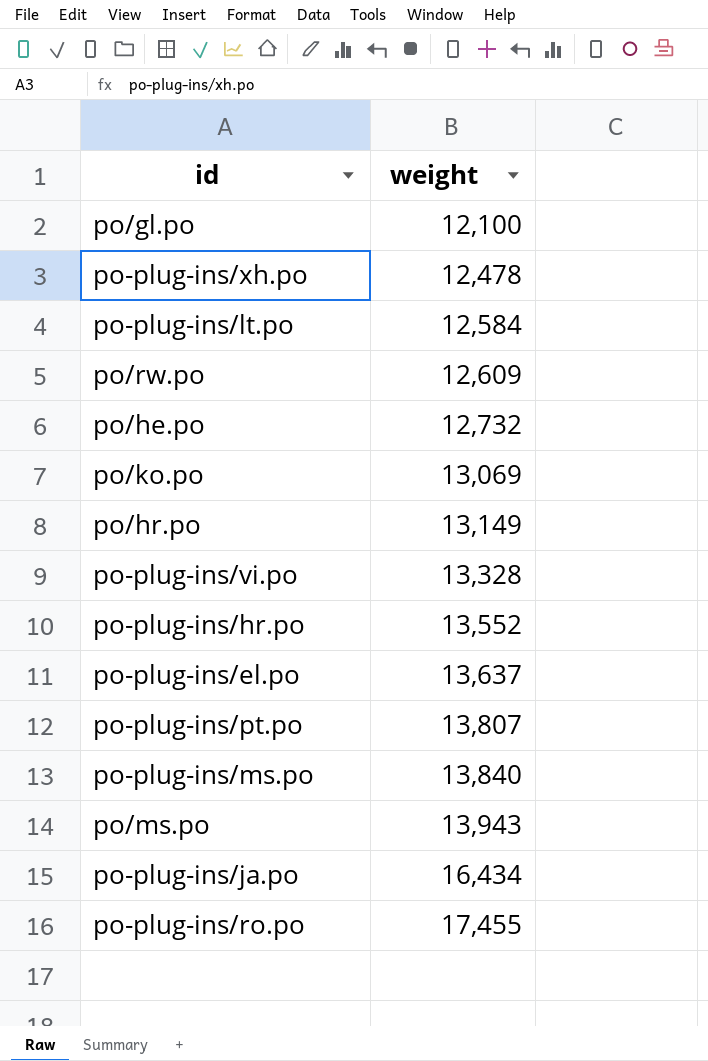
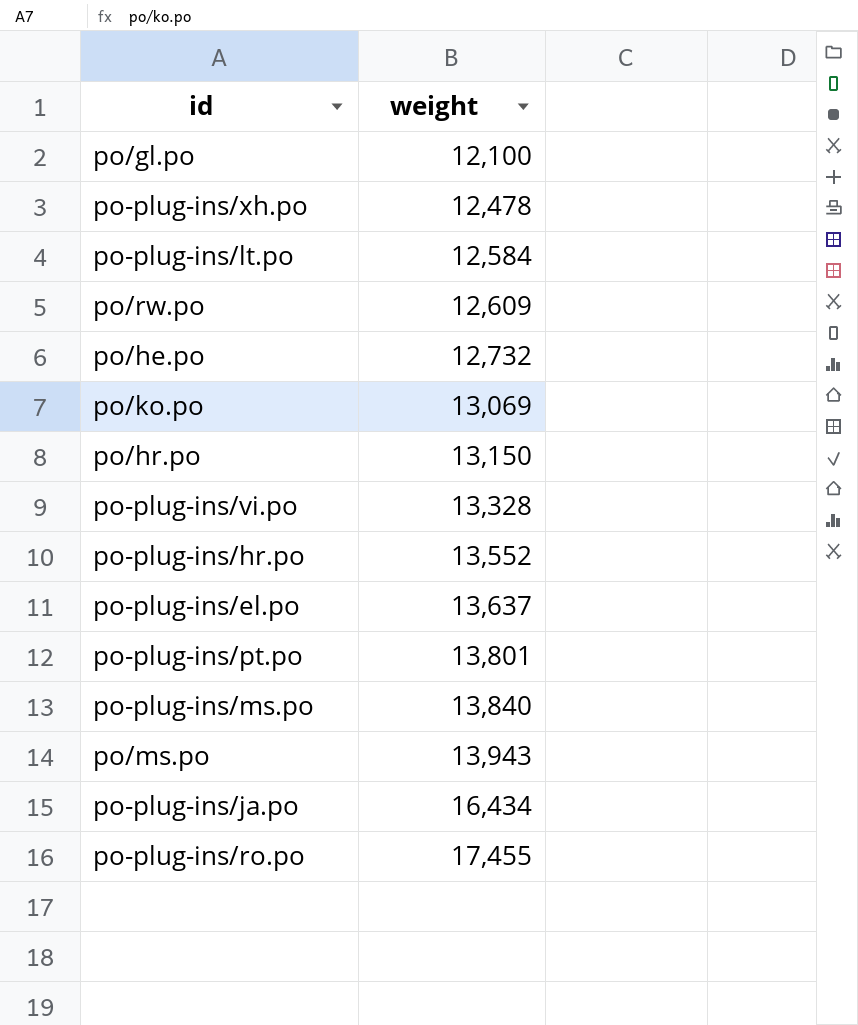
po/hr.po | weight: 13,149 -> 13,150
po-plug-ins/pt.po | weight: 13,807 -> 13,801

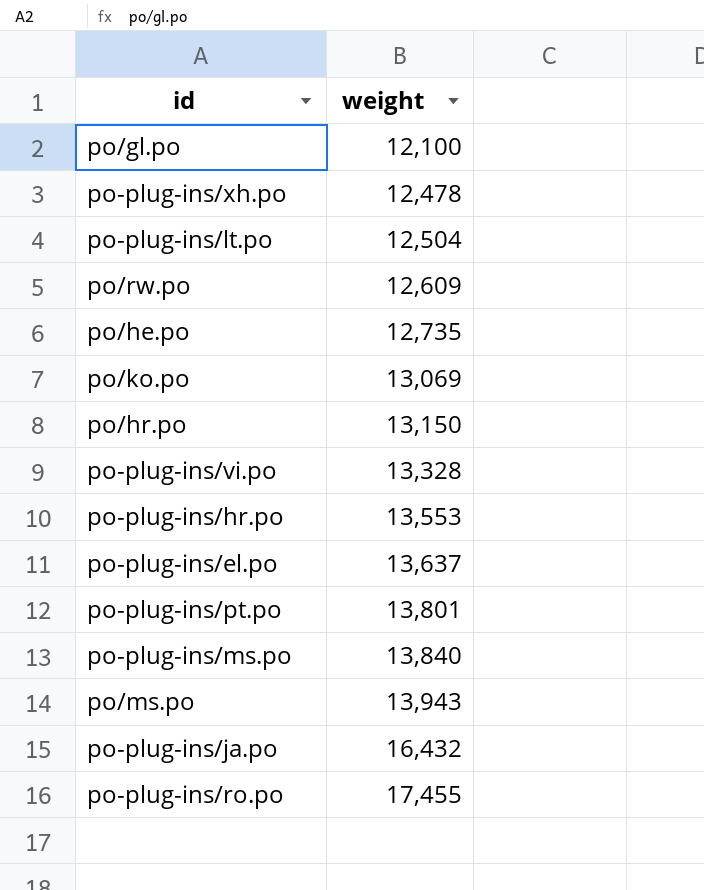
po-plug-ins/lt.po | weight: 12,584 -> 12,504
po/he.po | weight: 12,732 -> 12,735
po-plug-ins/hr.po | weight: 13,552 -> 13,553
po-plug-ins/ja.po | weight: 16,434 -> 16,432

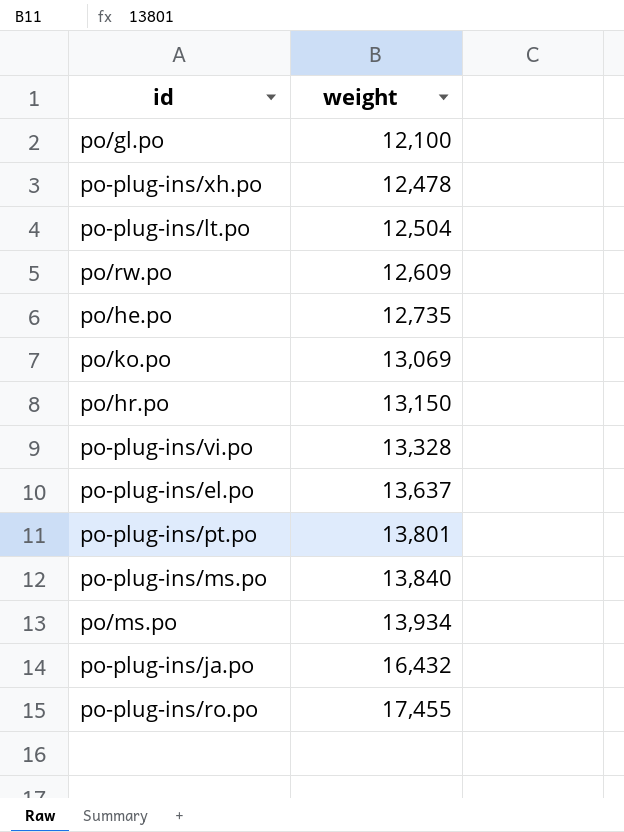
row po-plug-ins/hr.po: 13,553 -> none
po/ms.po | weight: 13,943 -> 13,934

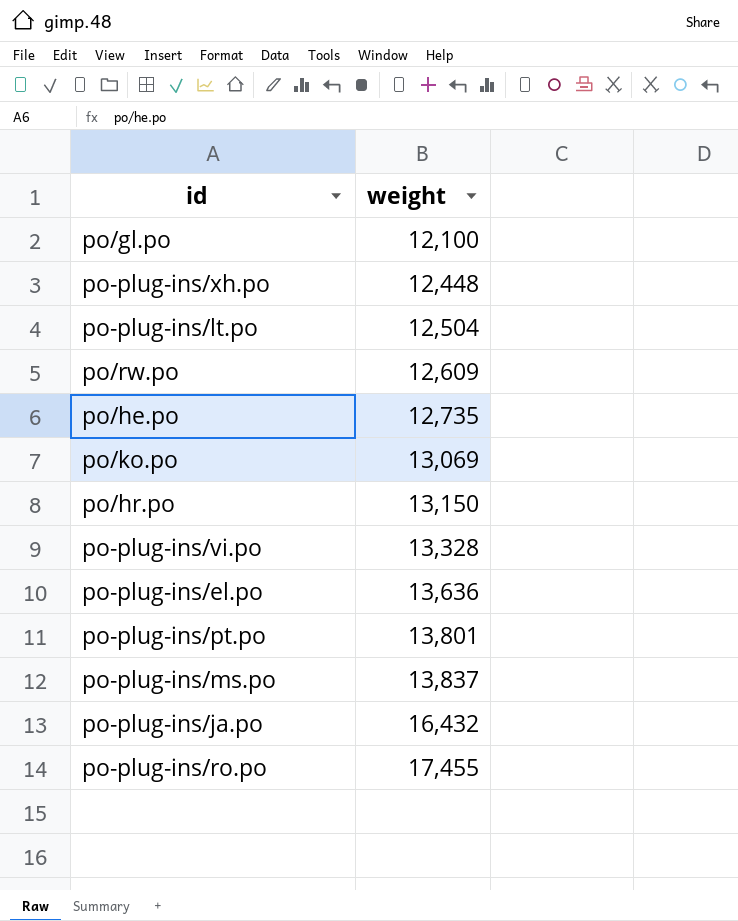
row po/ms.po: 13,934 -> none
po-plug-ins/xh.po | weight: 12,478 -> 12,448
po-plug-ins/el.po | weight: 13,637 -> 13,636
po-plug-ins/ms.po | weight: 13,840 -> 13,837

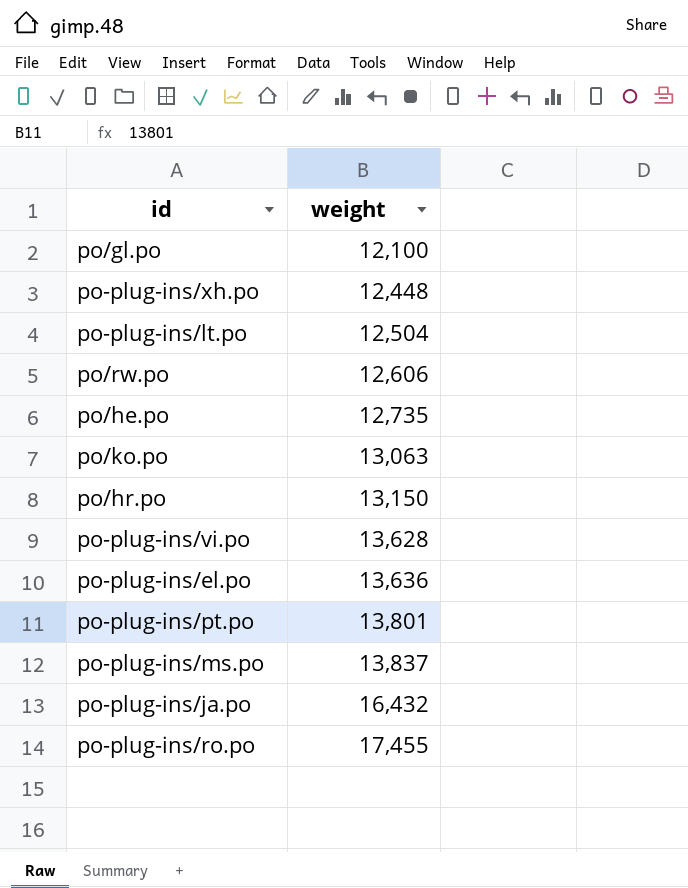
po/rw.po | weight: 12,609 -> 12,606
po/ko.po | weight: 13,069 -> 13,063
po-plug-ins/vi.po | weight: 13,328 -> 13,628

